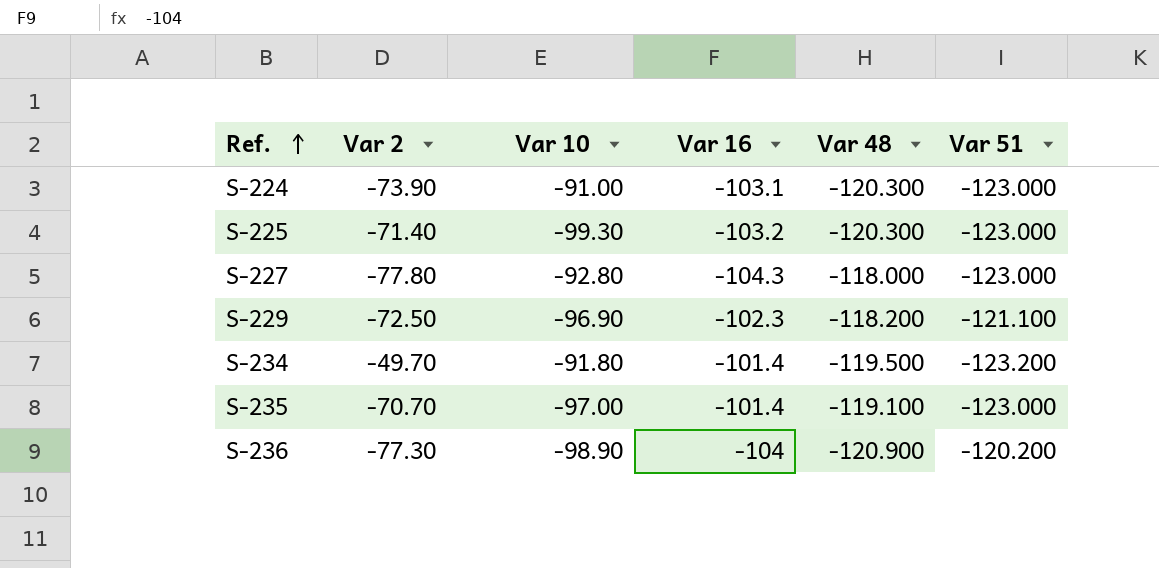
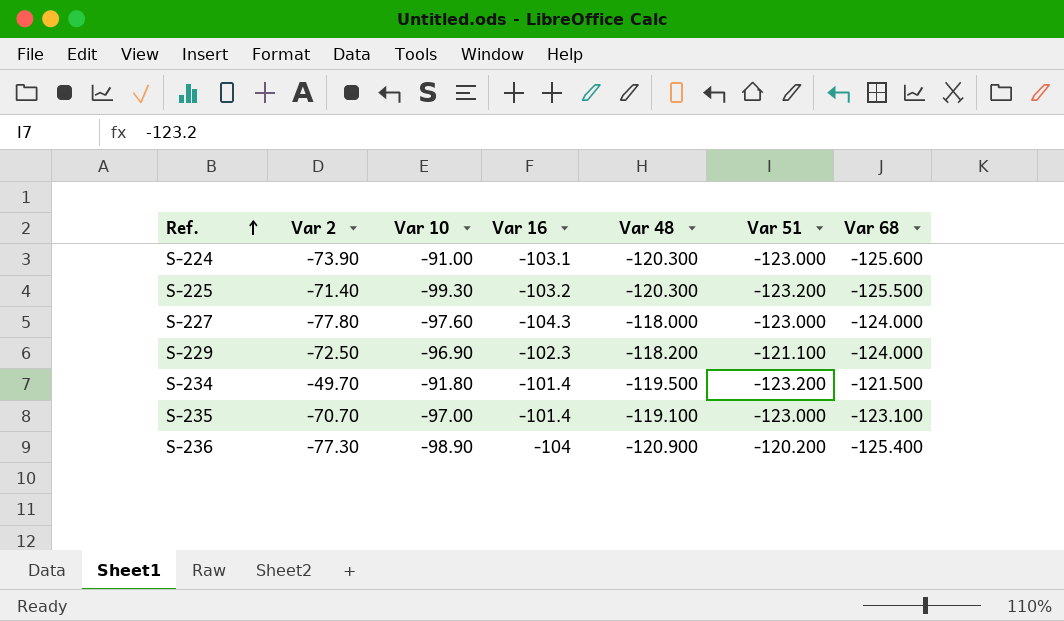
column Var 68 | position: none -> 7
S-225 | Var 51: -123.000 -> -123.200
S-227 | Var 10: -92.80 -> -97.60

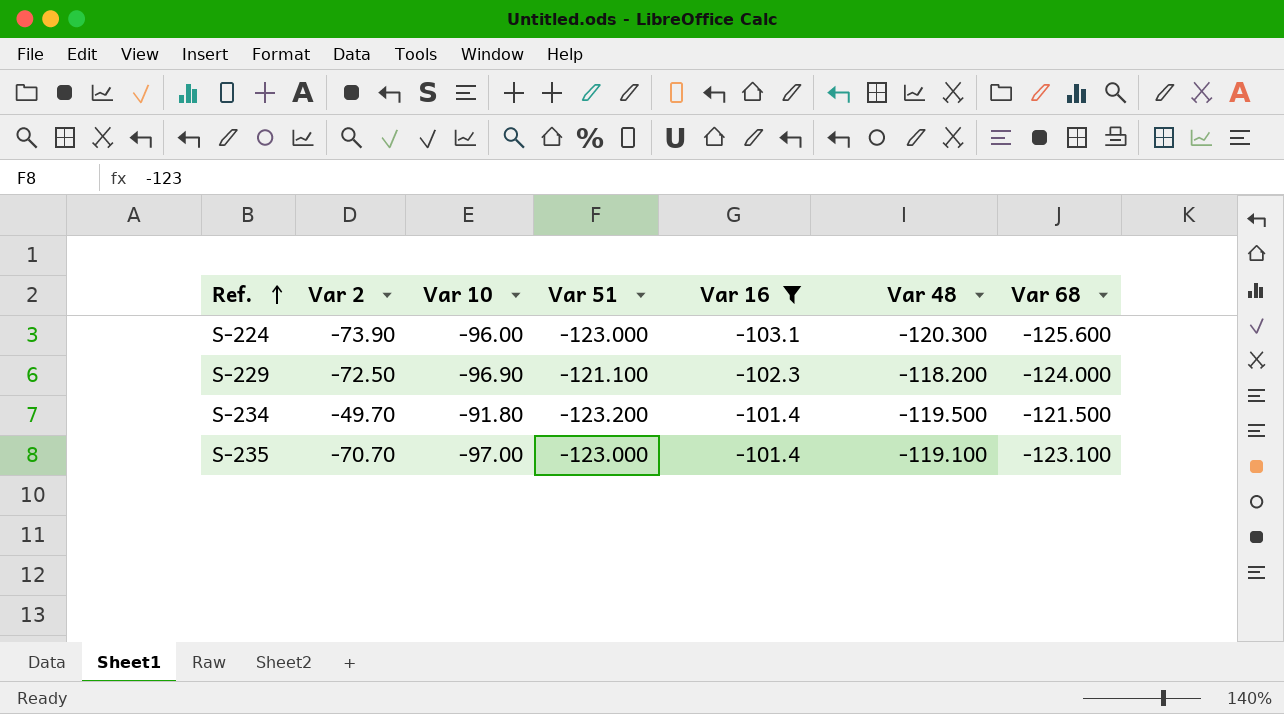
filter: none -> Var 16 >= -103.1
column Var 51 | position: 6 -> 4
S-224 | Var 10: -91.00 -> -96.00

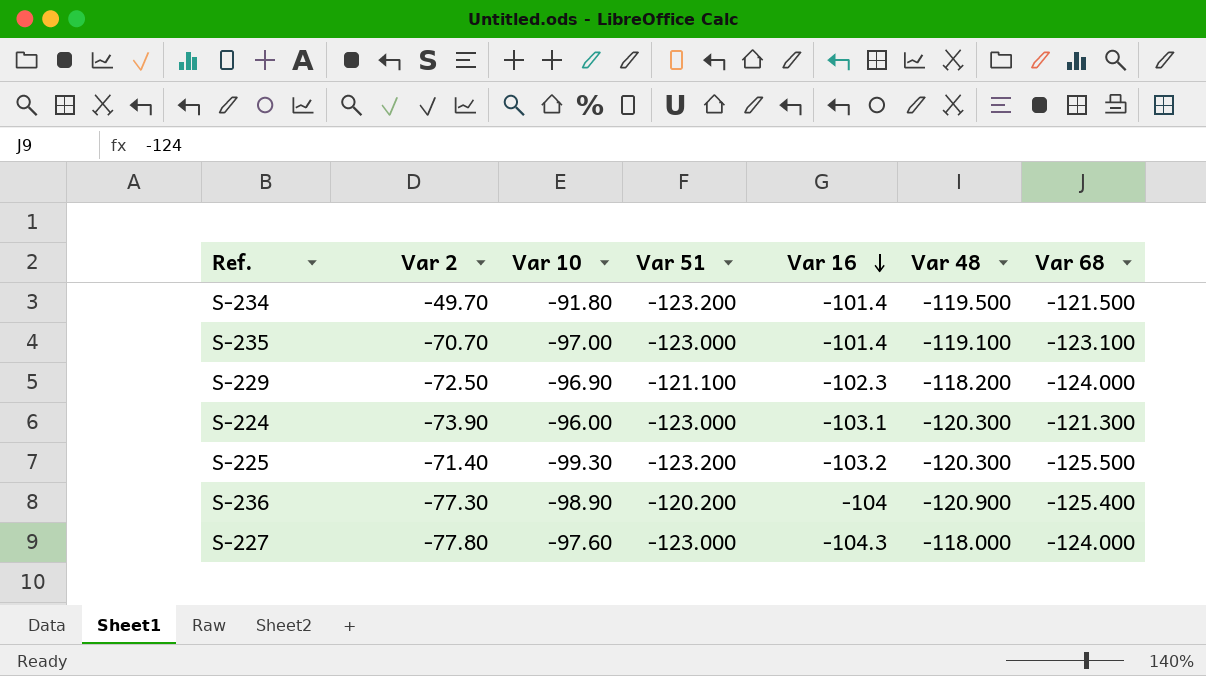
filter: Var 16 >= -103.1 -> none
row order: Ref. ascending -> Var 16 descending
S-224 | Var 68: -125.600 -> -121.300

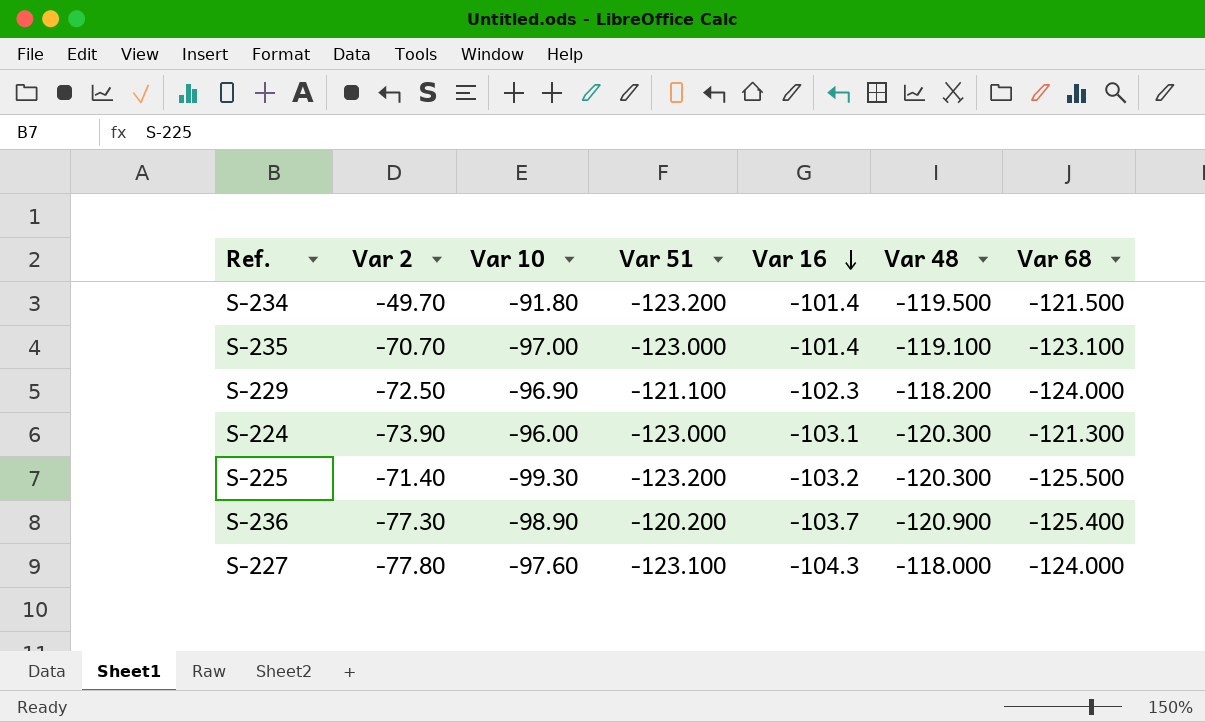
S-236 | Var 16: -104 -> -103.7
S-227 | Var 51: -123.000 -> -123.100

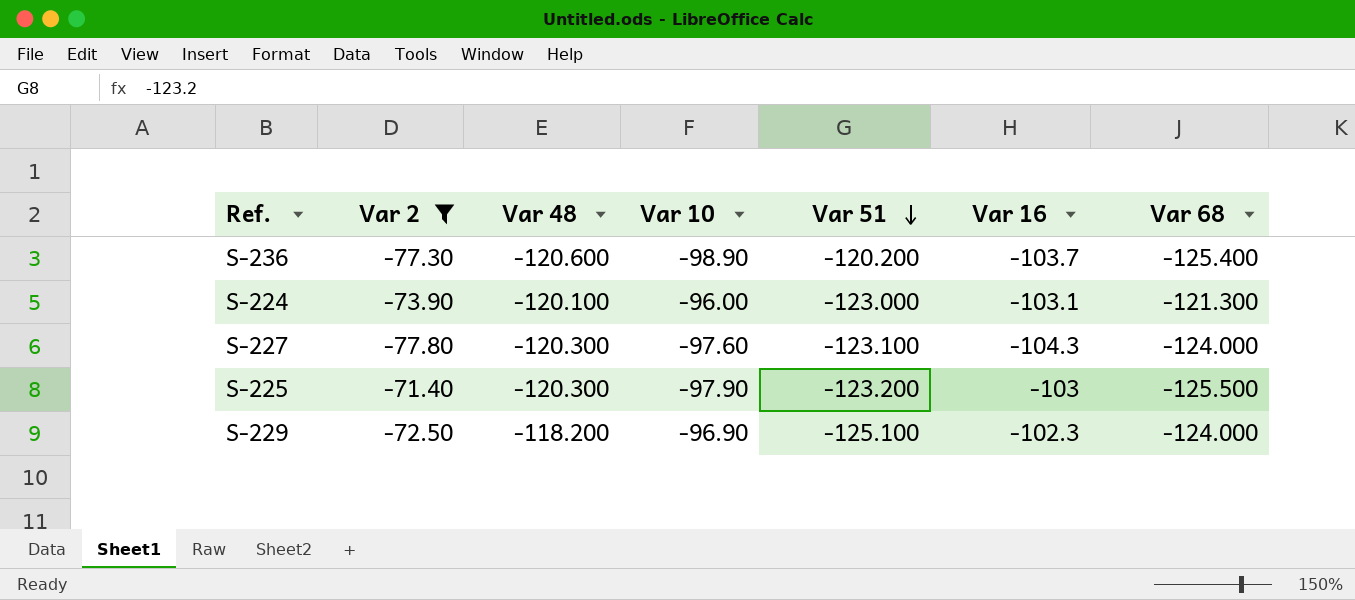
filter: none -> Var 2 <= -71.40
row order: Var 16 descending -> Var 51 descending
column Var 48 | position: 6 -> 3
S-236 | Var 48: -120.900 -> -120.600
S-224 | Var 48: -120.300 -> -120.100
S-227 | Var 48: -118.000 -> -120.300
S-225 | Var 10: -99.30 -> -97.90
S-225 | Var 16: -103.2 -> -103
S-229 | Var 51: -121.100 -> -125.100

